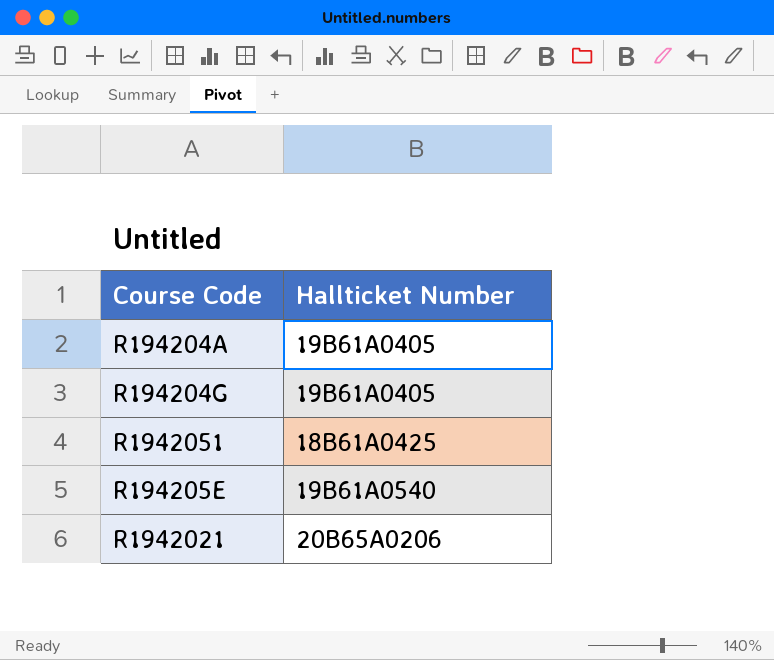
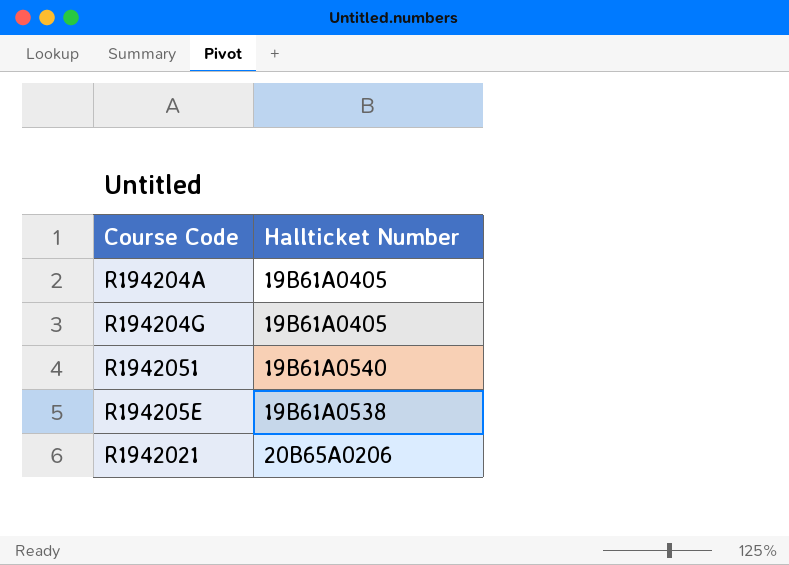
R1942051 | Hallticket Number: 18B61A0425 -> 19B61A0540
R194205E | Hallticket Number: 19B61A0540 -> 19B61A0538

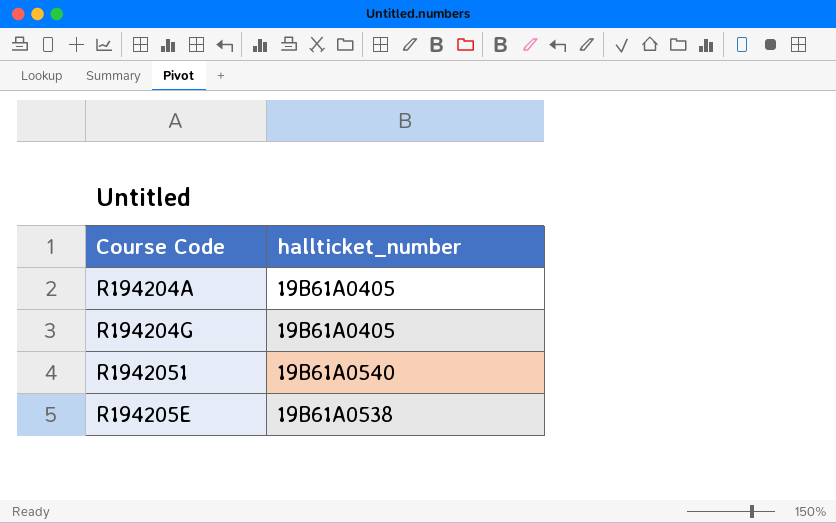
column name: Hallticket Number -> hallticket_number
row R1942021: 20B65A0206 -> none

